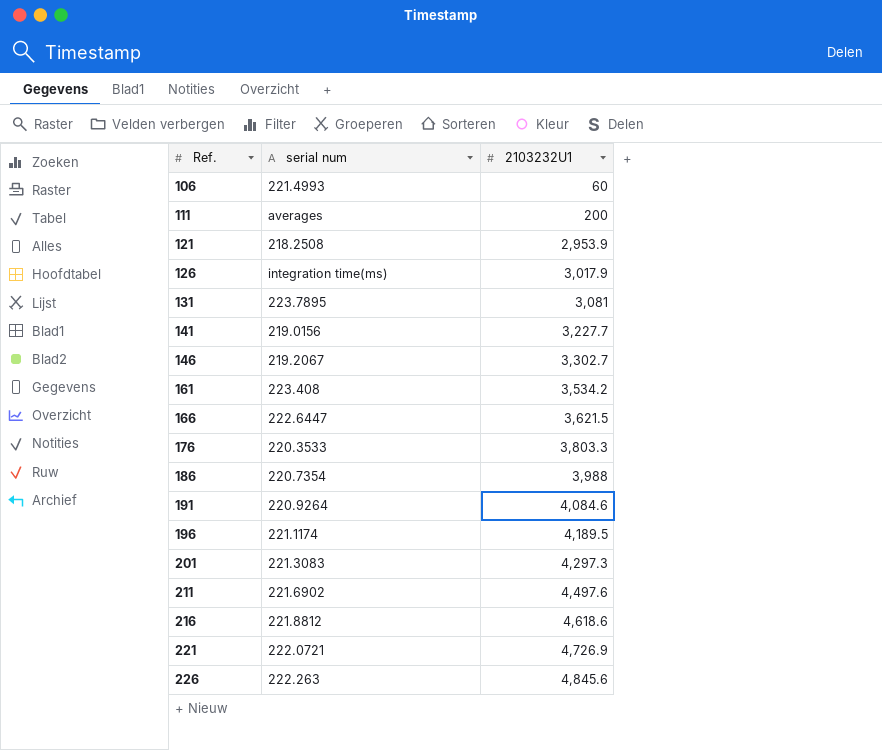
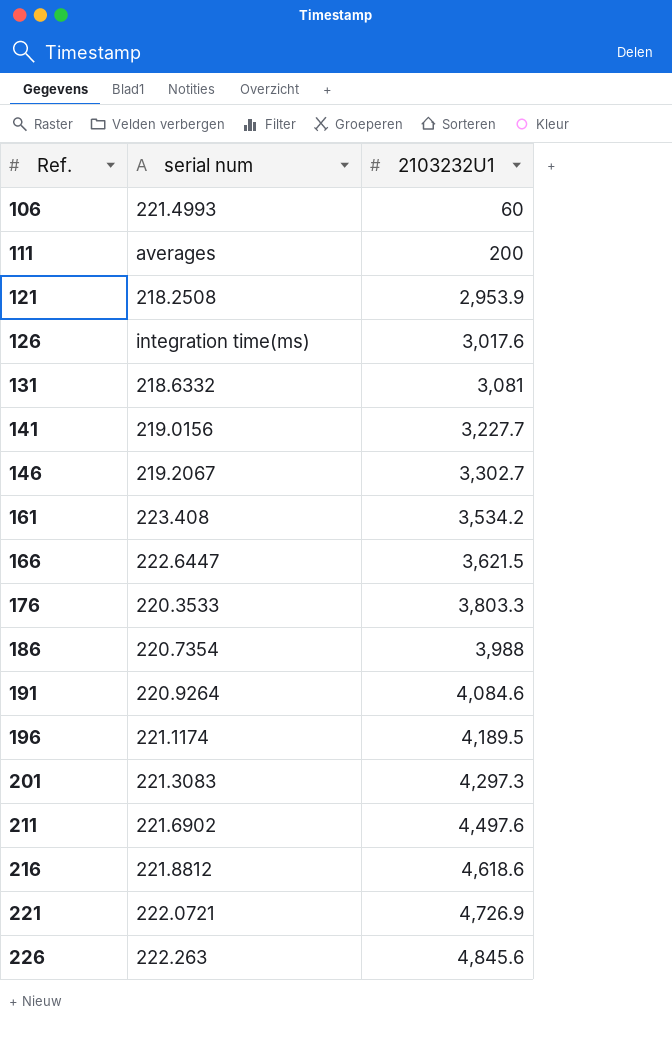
126 | 2103232U1: 3,017.9 -> 3,017.6
131 | serial num: 223.7895 -> 218.6332

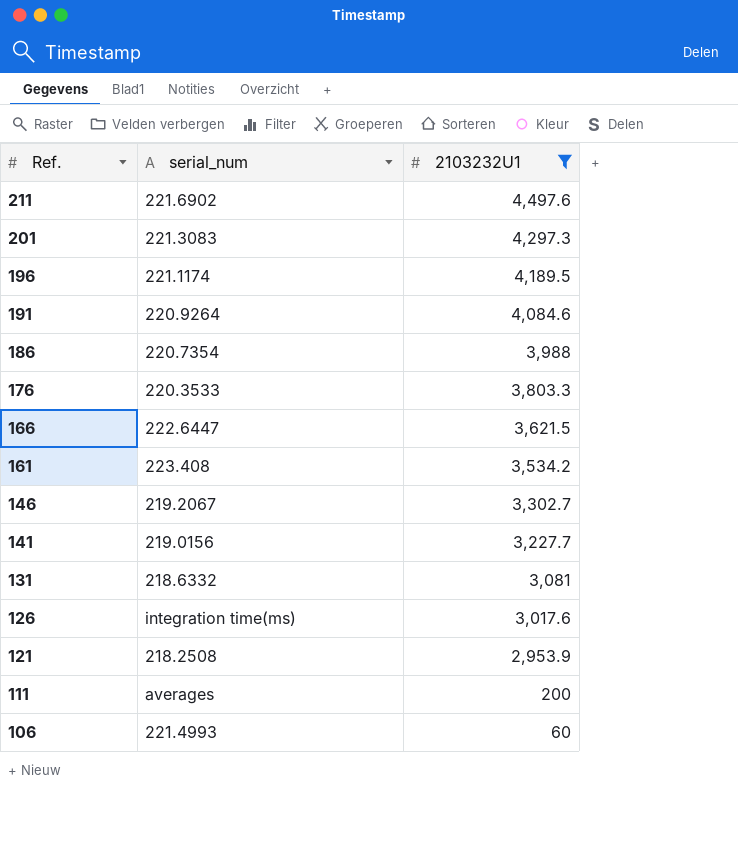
filter: none -> 2103232U1 <= 4,497.6
row order: Ref. ascending -> Ref. descending
column name: serial num -> serial_num

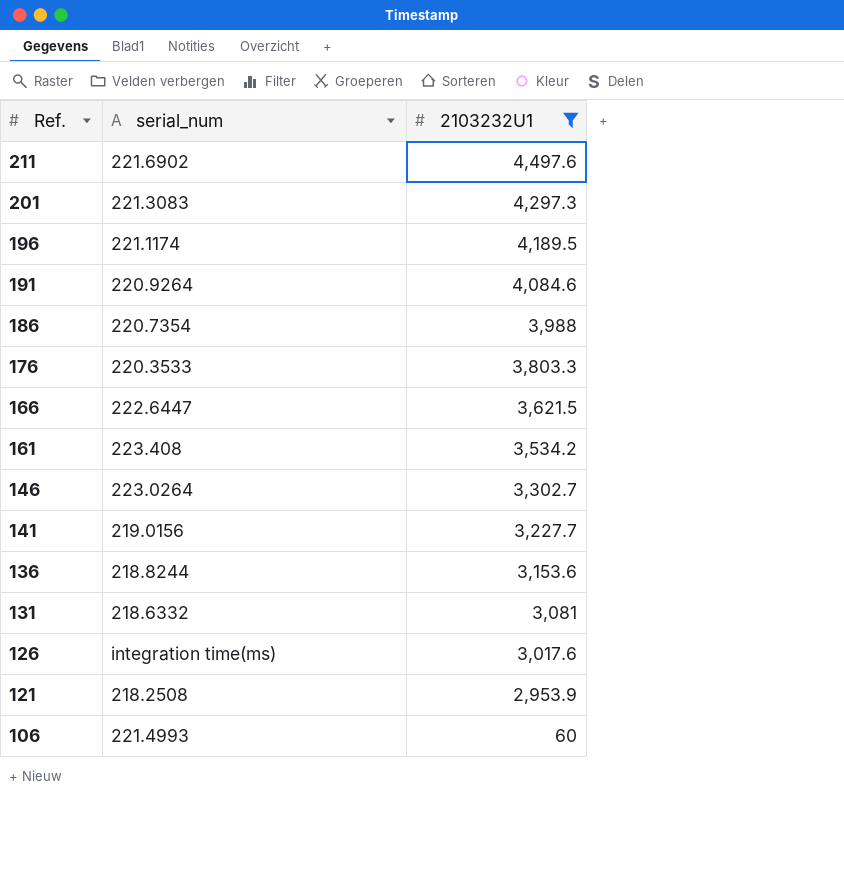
row 111: averages | 200 -> none
146 | serial_num: 219.2067 -> 223.0264
row 136: none -> 218.8244 | 3,153.6

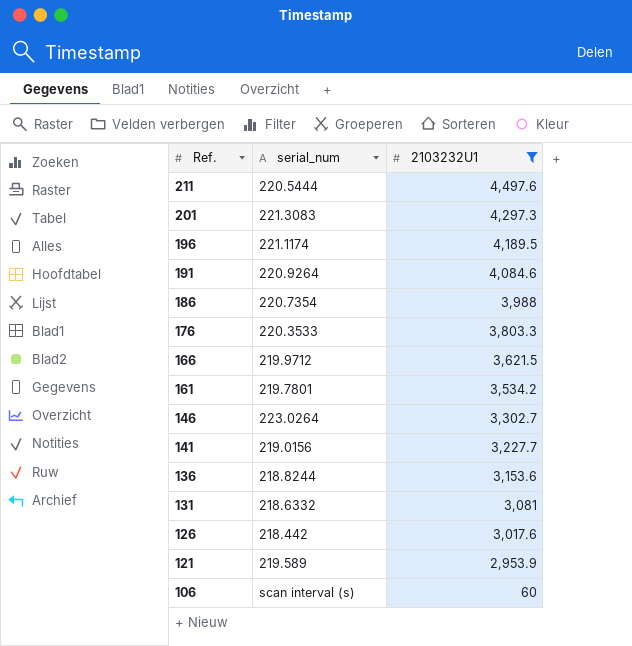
211 | serial_num: 221.6902 -> 220.5444
166 | serial_num: 222.6447 -> 219.9712
161 | serial_num: 223.408 -> 219.7801
126 | serial_num: integration time(ms) -> 218.442
121 | serial_num: 218.2508 -> 219.589
106 | serial_num: 221.4993 -> scan interval (s)

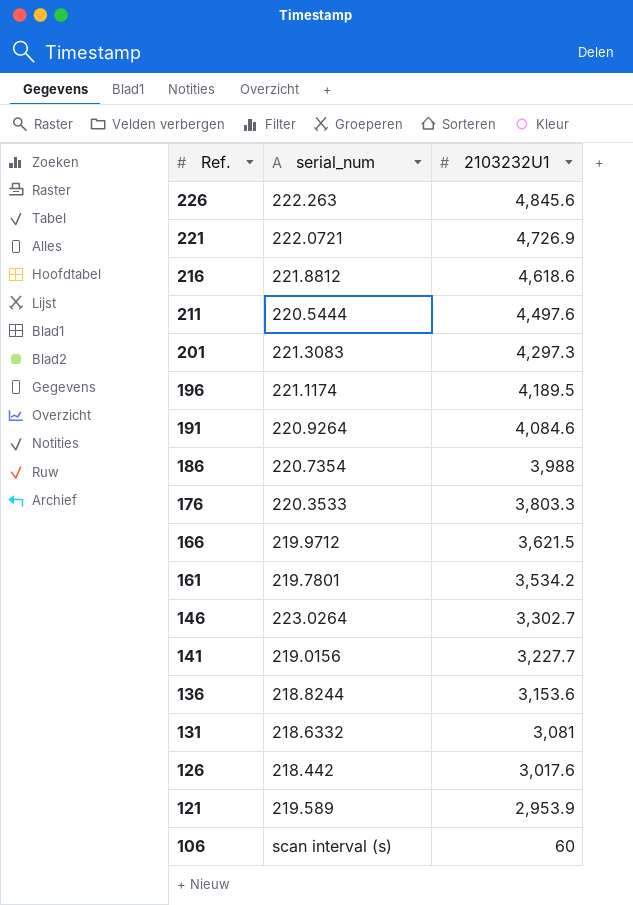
filter: 2103232U1 <= 4,497.6 -> none

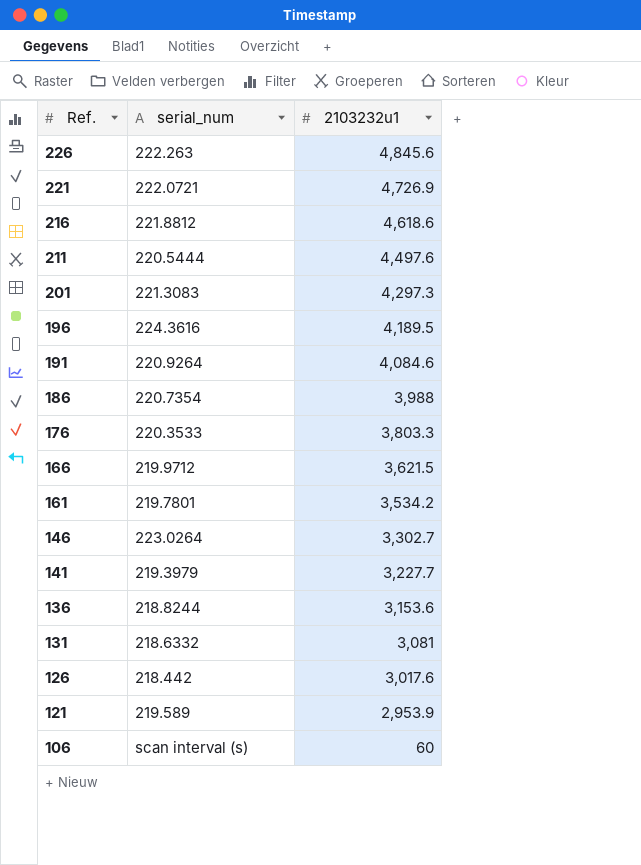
column name: 2103232U1 -> 2103232u1
196 | serial_num: 221.1174 -> 224.3616
141 | serial_num: 219.0156 -> 219.3979

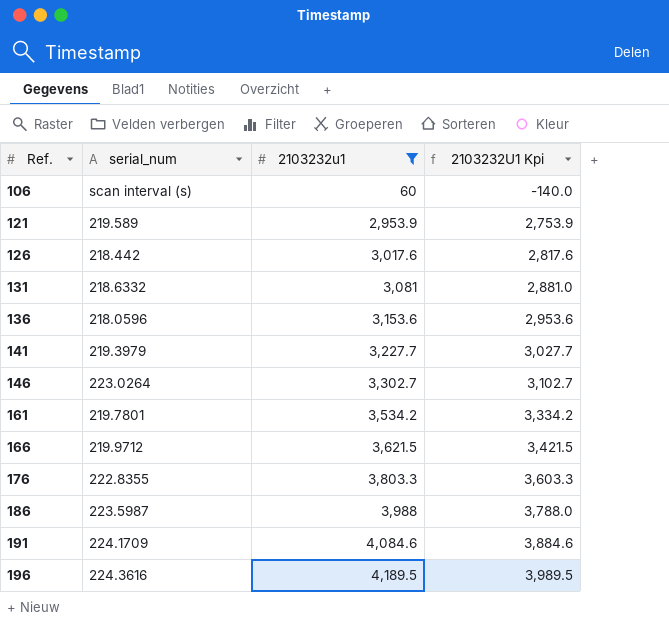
filter: none -> 2103232u1 <= 4,189.5
row order: Ref. descending -> Ref. ascending
column 2103232U1 Kpi | formula: none -> [2103232u1] - 200
136 | serial_num: 218.8244 -> 218.0596
176 | serial_num: 220.3533 -> 222.8355
186 | serial_num: 220.7354 -> 223.5987
191 | serial_num: 220.9264 -> 224.1709

